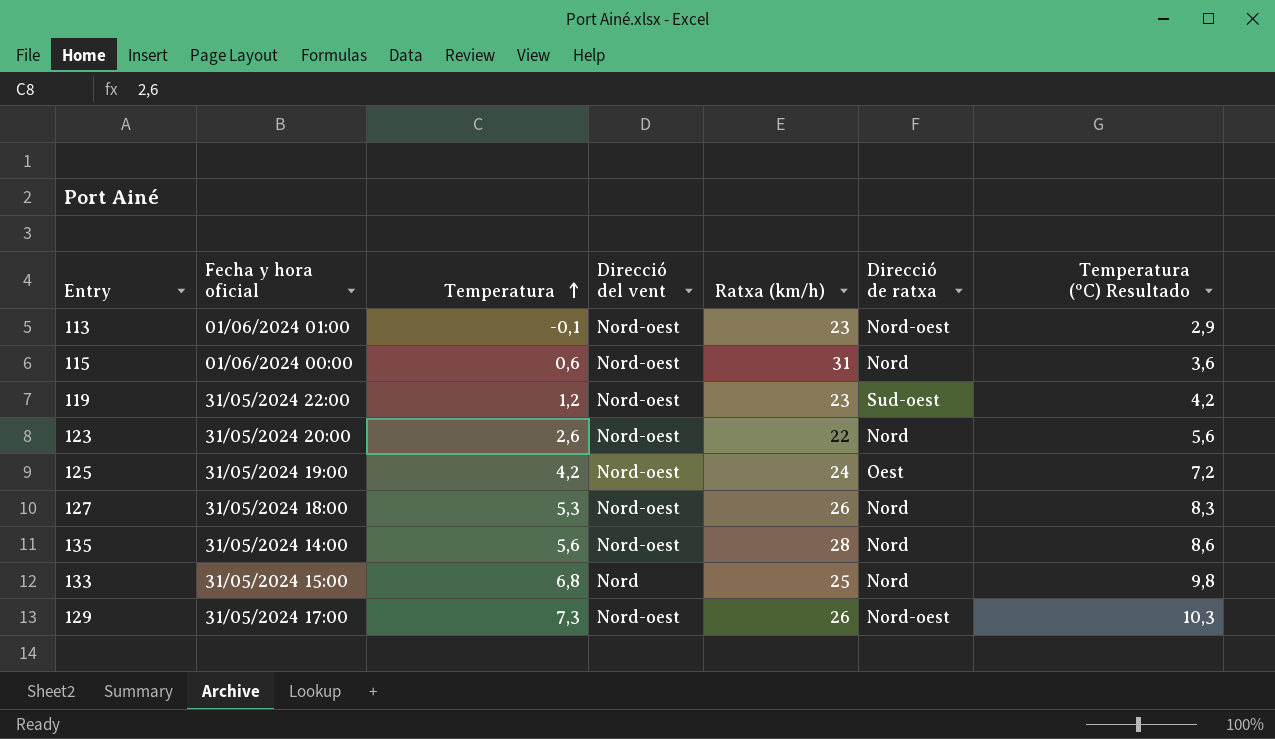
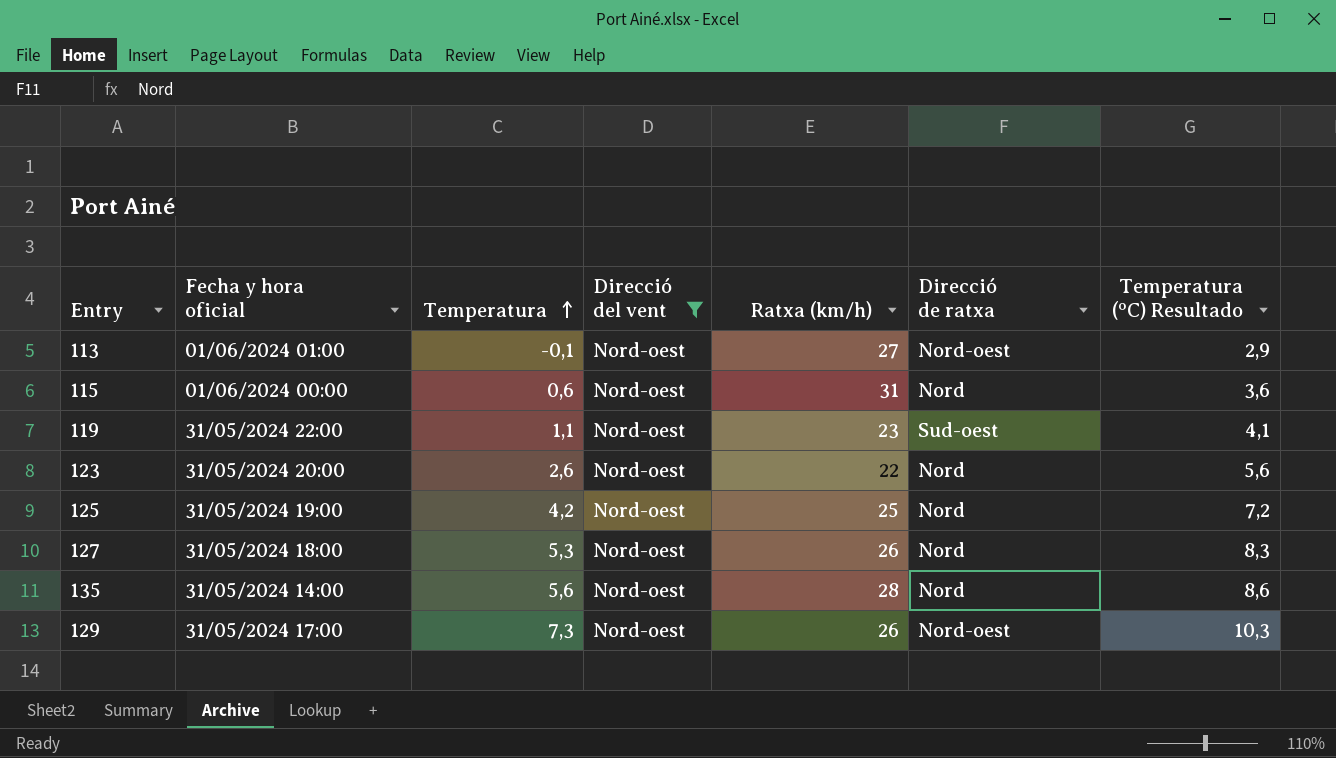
filter: none -> Direcció del vent = Nord-oest
113 | Ratxa (km/h): 23 -> 27
119 | Temperatura: 1,2 -> 1,1
119 | Temperatura (ºC) Resultado: 4,2 -> 4,1
125 | Ratxa (km/h): 24 -> 25
125 | Direcció de ratxa: Oest -> Nord

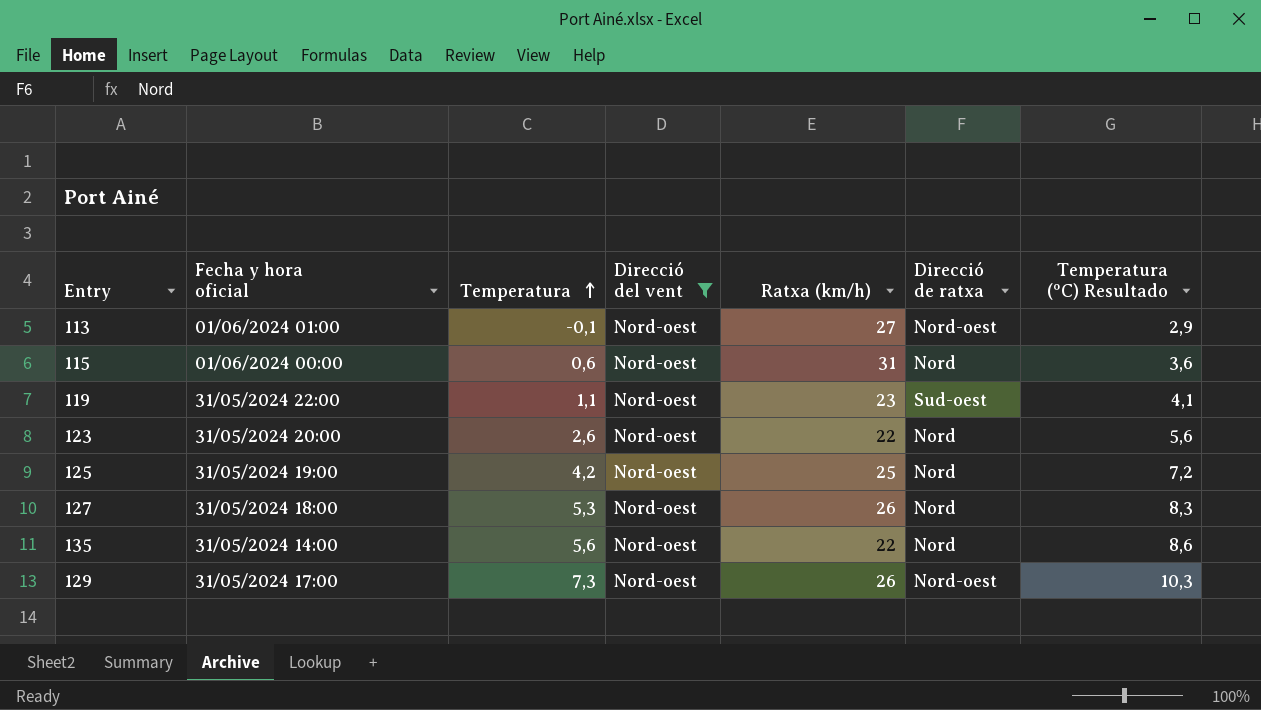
135 | Ratxa (km/h): 28 -> 22

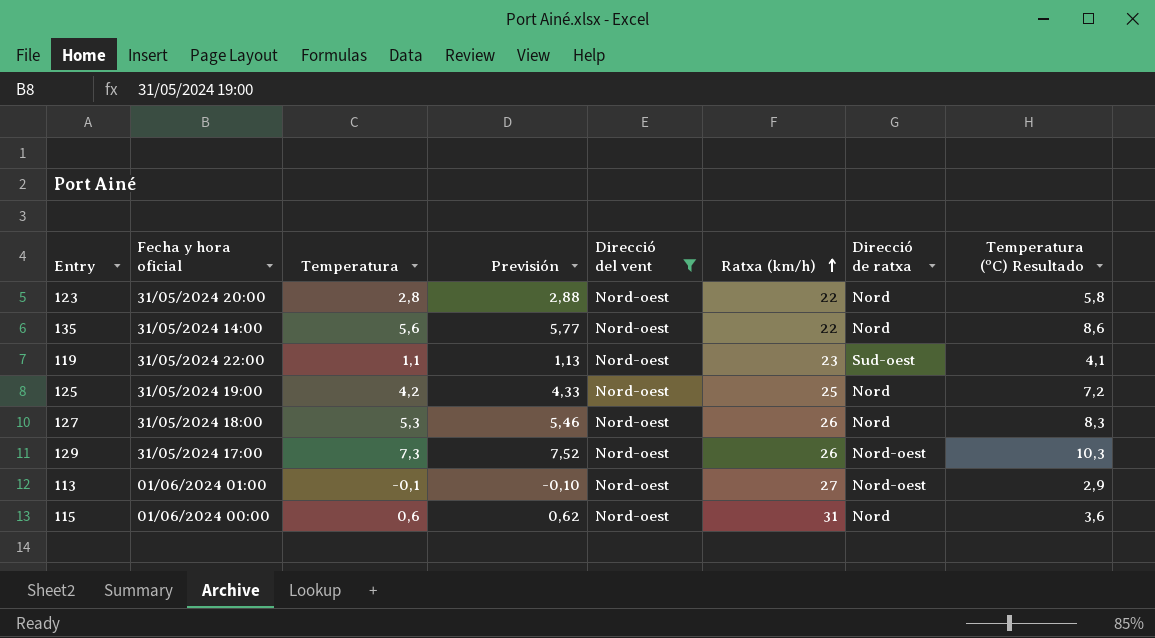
row order: Temperatura ascending -> Ratxa (km/h) ascending
column Previsión | formula: none -> [Temperatura] * 1,03
123 | Temperatura: 2,6 -> 2,8
123 | Temperatura (ºC) Resultado: 5,6 -> 5,8

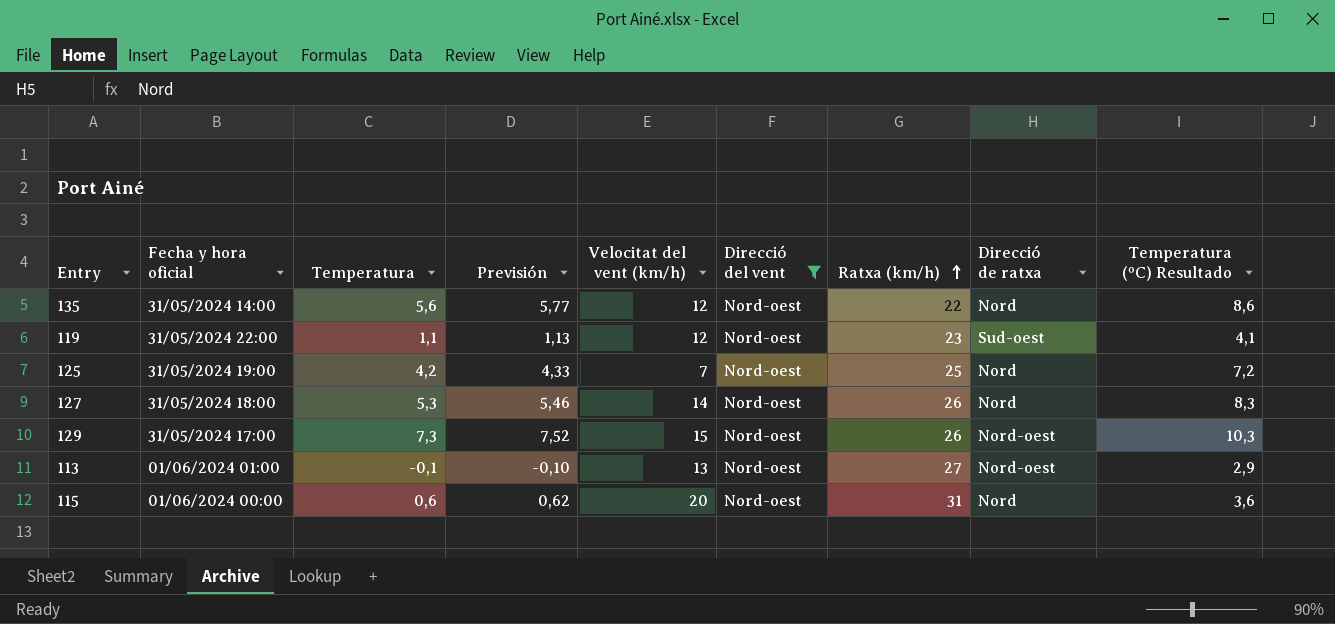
column Velocitat del vent (km/h) | position: none -> 5
row 123: 31/05/2024 20:00 | 2,8 | 2,88 | Nord-oest | 22 | Nord | 5,8 -> none

